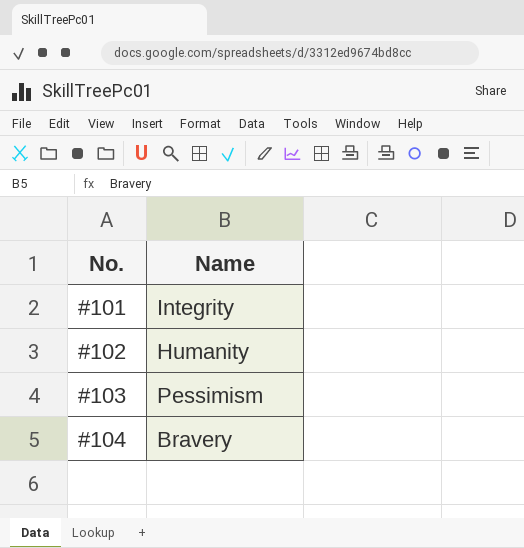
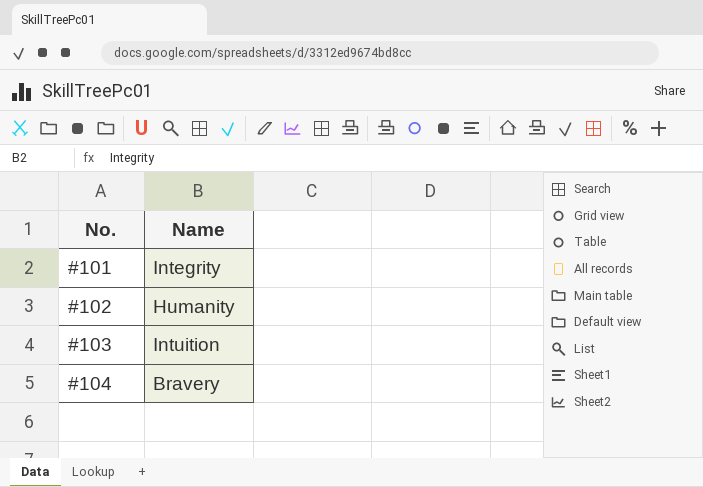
#103 | Name: Pessimism -> Intuition

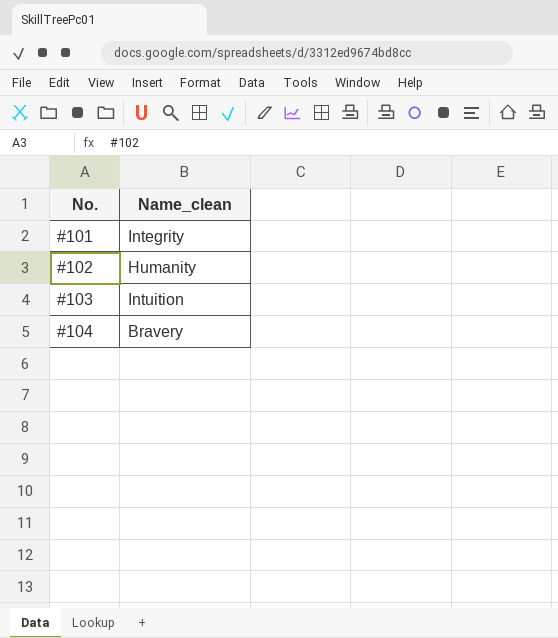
column name: Name -> Name_clean

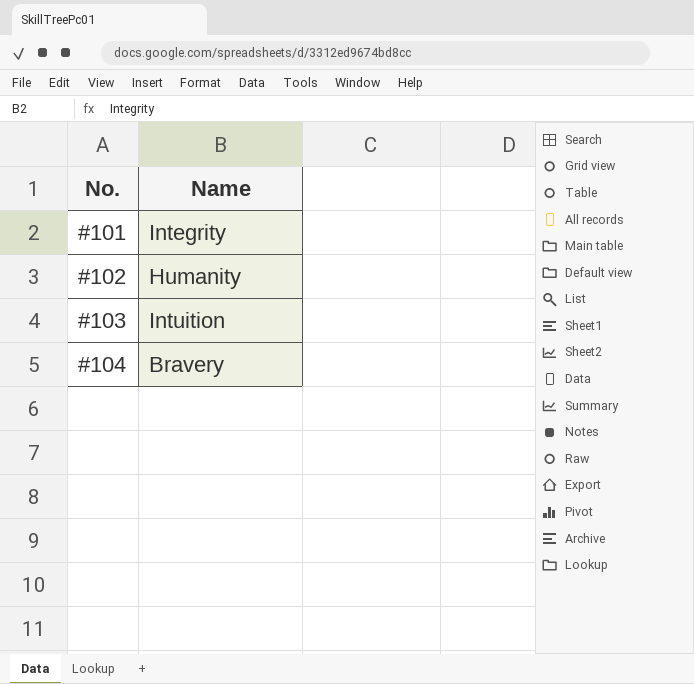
column name: Name_clean -> Name

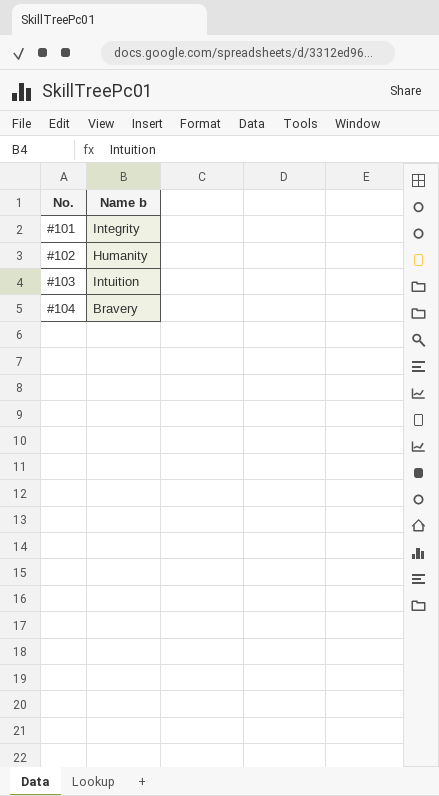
column name: Name -> Name b

